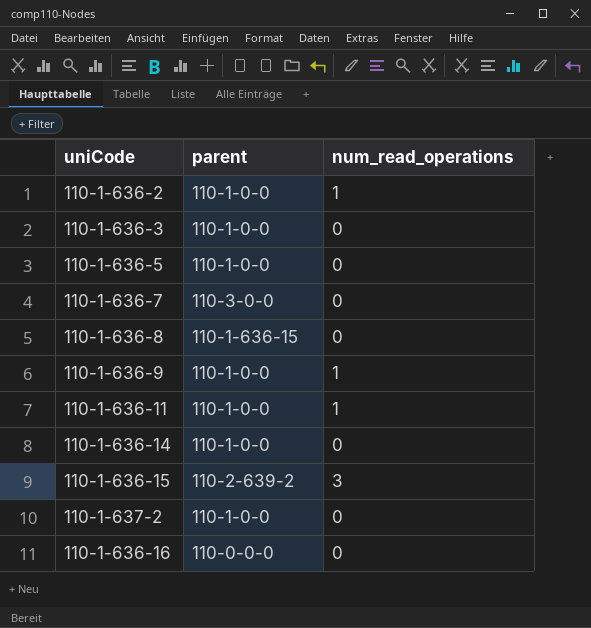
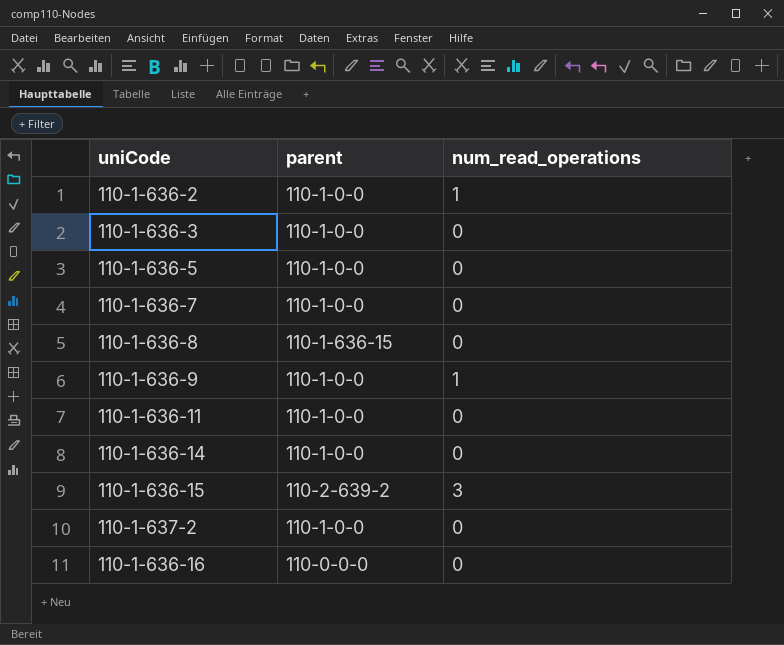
110-1-636-7 | parent: 110-3-0-0 -> 110-1-0-0
110-1-636-11 | num_read_operations: 1 -> 0

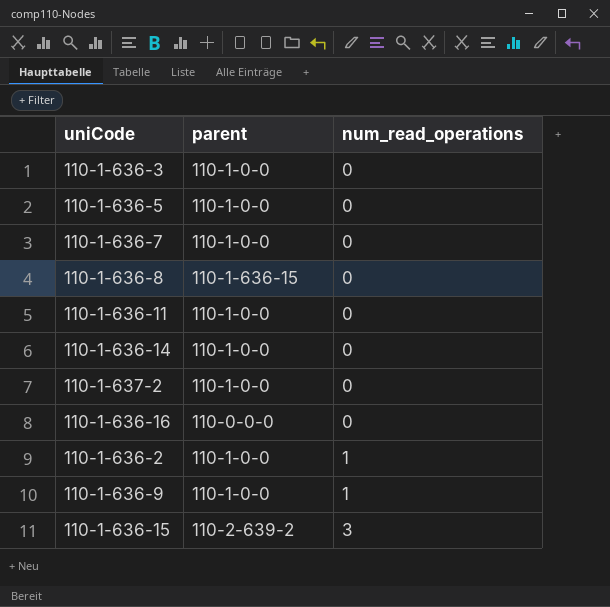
row order: none -> num_read_operations ascending

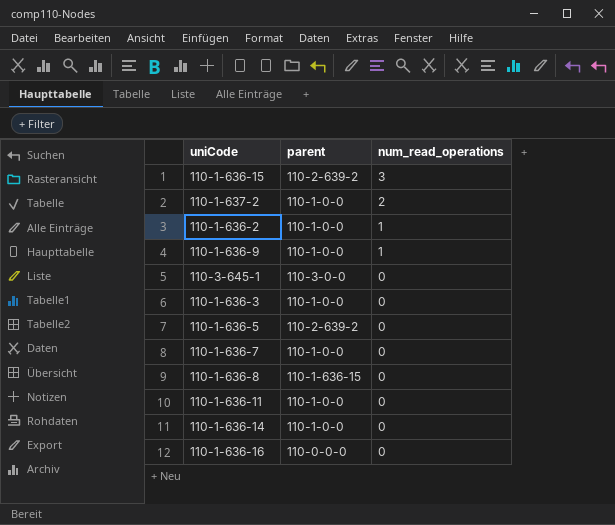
row order: num_read_operations ascending -> num_read_operations descending
110-1-637-2 | num_read_operations: 0 -> 2
row 110-3-645-1: none -> 110-3-0-0 | 0
110-1-636-5 | parent: 110-1-0-0 -> 110-2-639-2

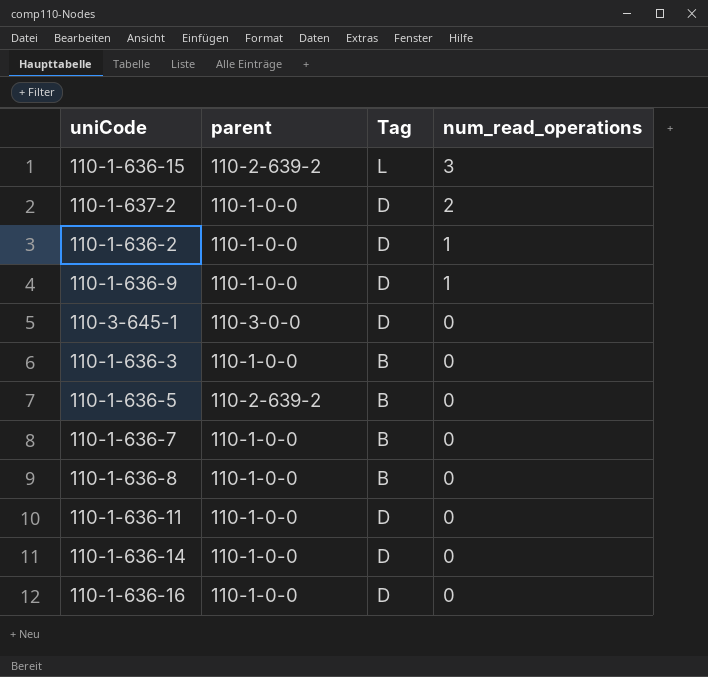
column Tag | position: none -> 3
110-1-636-8 | parent: 110-1-636-15 -> 110-1-0-0
110-1-636-16 | parent: 110-0-0-0 -> 110-1-0-0

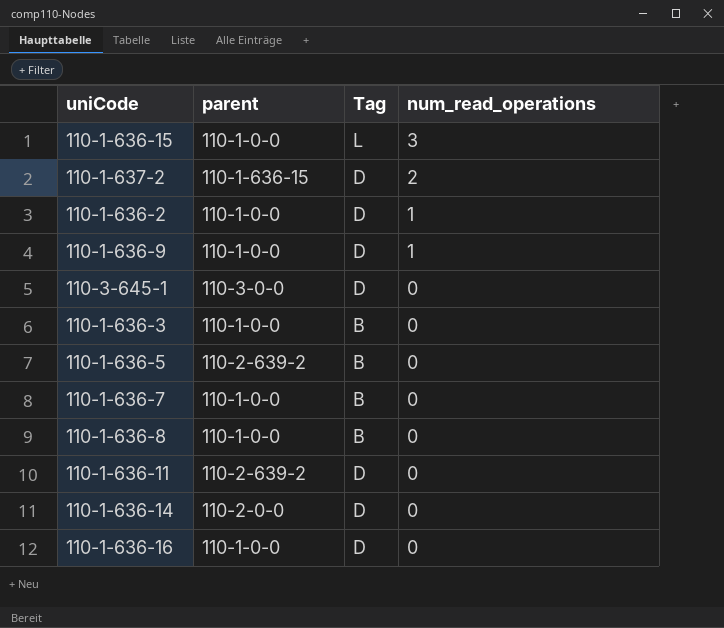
110-1-636-15 | parent: 110-2-639-2 -> 110-1-0-0
110-1-637-2 | parent: 110-1-0-0 -> 110-1-636-15
110-1-636-11 | parent: 110-1-0-0 -> 110-2-639-2
110-1-636-14 | parent: 110-1-0-0 -> 110-2-0-0

